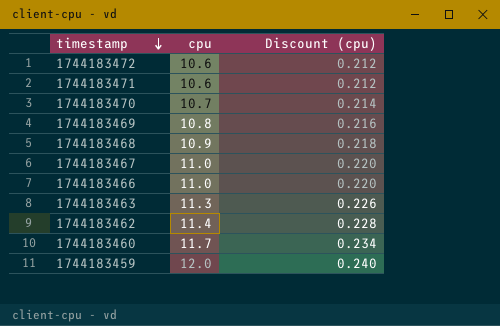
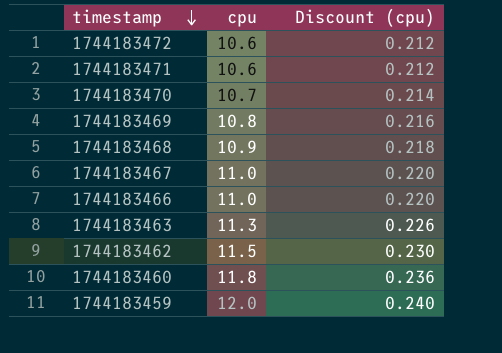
1744183462 | cpu: 11.4 -> 11.5
1744183462 | Discount (cpu): 0.228 -> 0.230
1744183460 | cpu: 11.7 -> 11.8
1744183460 | Discount (cpu): 0.234 -> 0.236

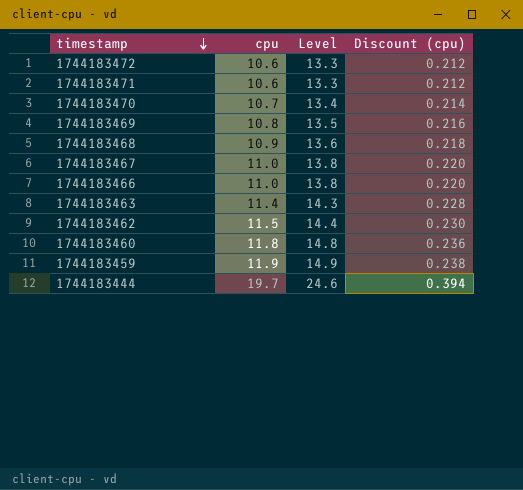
column Level | formula: none -> [cpu] * 1.25
1744183463 | cpu: 11.3 -> 11.4
1744183463 | Discount (cpu): 0.226 -> 0.228
1744183459 | cpu: 12.0 -> 11.9
1744183459 | Discount (cpu): 0.240 -> 0.238
row 1744183444: none -> 19.7 | 24.6 | 0.394

